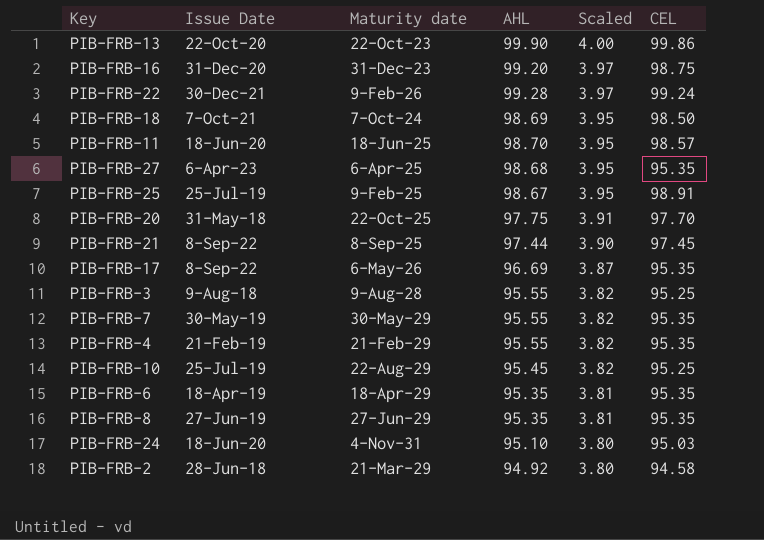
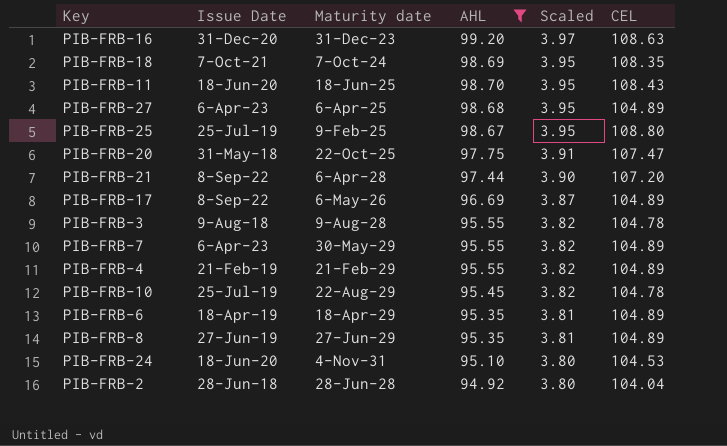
filter: none -> AHL <= 99.20
PIB-FRB-16 | CEL: 98.75 -> 108.63
PIB-FRB-18 | CEL: 98.50 -> 108.35
PIB-FRB-11 | CEL: 98.57 -> 108.43
PIB-FRB-27 | CEL: 95.35 -> 104.89
PIB-FRB-25 | CEL: 98.91 -> 108.80
PIB-FRB-20 | CEL: 97.70 -> 107.47
PIB-FRB-21 | Maturity date: 8-Sep-25 -> 6-Apr-28
PIB-FRB-21 | CEL: 97.45 -> 107.20
PIB-FRB-17 | CEL: 95.35 -> 104.89
PIB-FRB-3 | CEL: 95.25 -> 104.78
PIB-FRB-7 | Issue Date: 30-May-19 -> 6-Apr-23
PIB-FRB-7 | CEL: 95.35 -> 104.89
PIB-FRB-4 | CEL: 95.35 -> 104.89
PIB-FRB-10 | CEL: 95.25 -> 104.78
PIB-FRB-6 | CEL: 95.35 -> 104.89
PIB-FRB-8 | CEL: 95.35 -> 104.89
PIB-FRB-24 | CEL: 95.03 -> 104.53
PIB-FRB-2 | Maturity date: 21-Mar-29 -> 28-Jun-28
PIB-FRB-2 | CEL: 94.58 -> 104.04

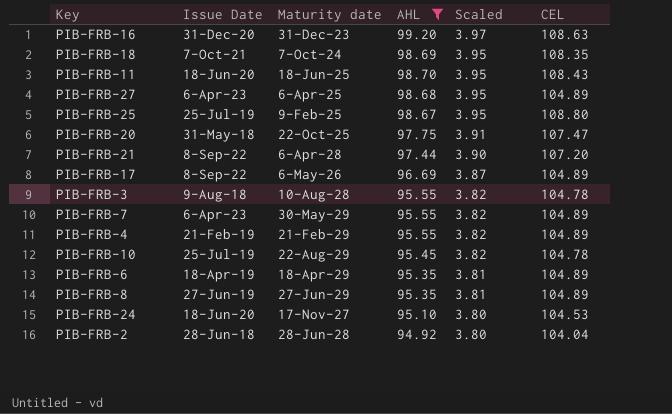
PIB-FRB-3 | Maturity date: 9-Aug-28 -> 10-Aug-28
PIB-FRB-24 | Maturity date: 4-Nov-31 -> 17-Nov-27

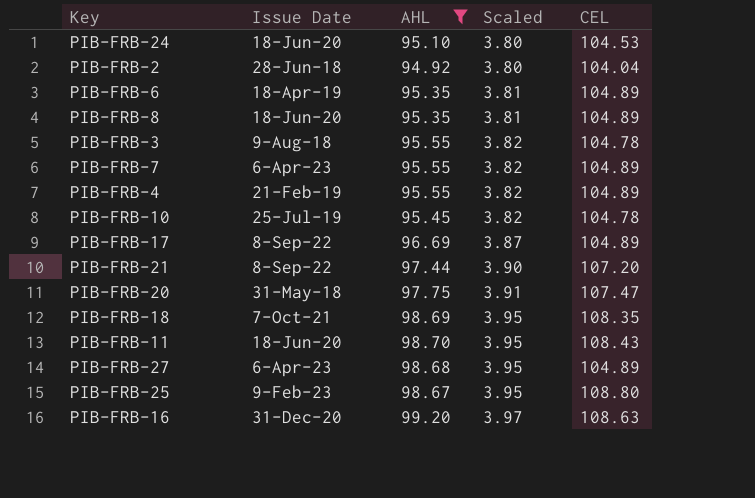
row order: Scaled descending -> Scaled ascending
column Maturity date | position: 3 -> none
PIB-FRB-8 | Issue Date: 27-Jun-19 -> 18-Jun-20
PIB-FRB-25 | Issue Date: 25-Jul-19 -> 9-Feb-23

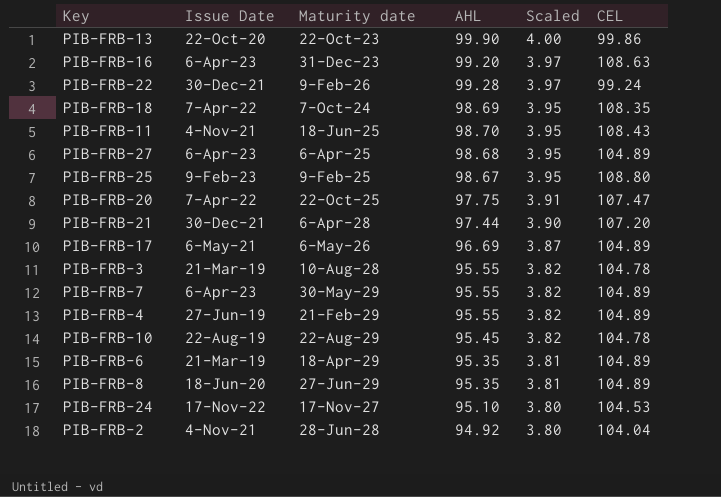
filter: AHL <= 99.20 -> none
row order: Scaled ascending -> Scaled descending
column Maturity date | position: none -> 3
PIB-FRB-16 | Issue Date: 31-Dec-20 -> 6-Apr-23
PIB-FRB-18 | Issue Date: 7-Oct-21 -> 7-Apr-22
PIB-FRB-11 | Issue Date: 18-Jun-20 -> 4-Nov-21
PIB-FRB-20 | Issue Date: 31-May-18 -> 7-Apr-22
PIB-FRB-21 | Issue Date: 8-Sep-22 -> 30-Dec-21
PIB-FRB-17 | Issue Date: 8-Sep-22 -> 6-May-21
PIB-FRB-3 | Issue Date: 9-Aug-18 -> 21-Mar-19
PIB-FRB-4 | Issue Date: 21-Feb-19 -> 27-Jun-19
PIB-FRB-10 | Issue Date: 25-Jul-19 -> 22-Aug-19
PIB-FRB-6 | Issue Date: 18-Apr-19 -> 21-Mar-19
PIB-FRB-24 | Issue Date: 18-Jun-20 -> 17-Nov-22
PIB-FRB-2 | Issue Date: 28-Jun-18 -> 4-Nov-21

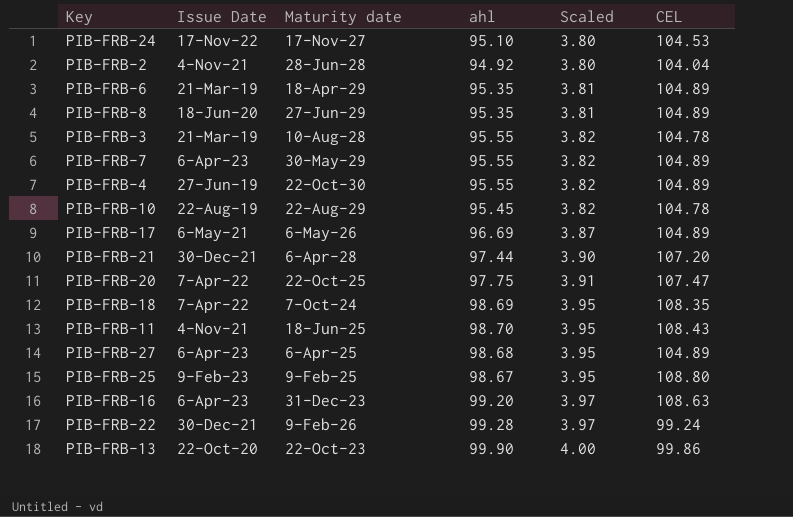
row order: Scaled descending -> Scaled ascending
column name: AHL -> ahl
PIB-FRB-4 | Maturity date: 21-Feb-29 -> 22-Oct-30

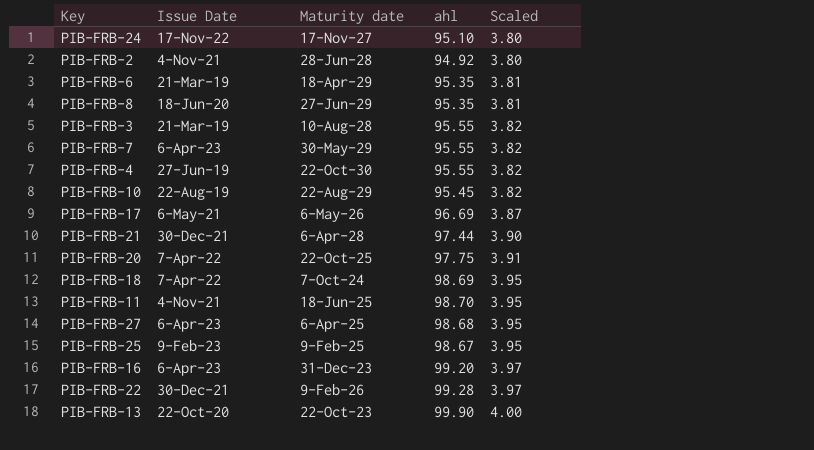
column CEL | position: 6 -> none

